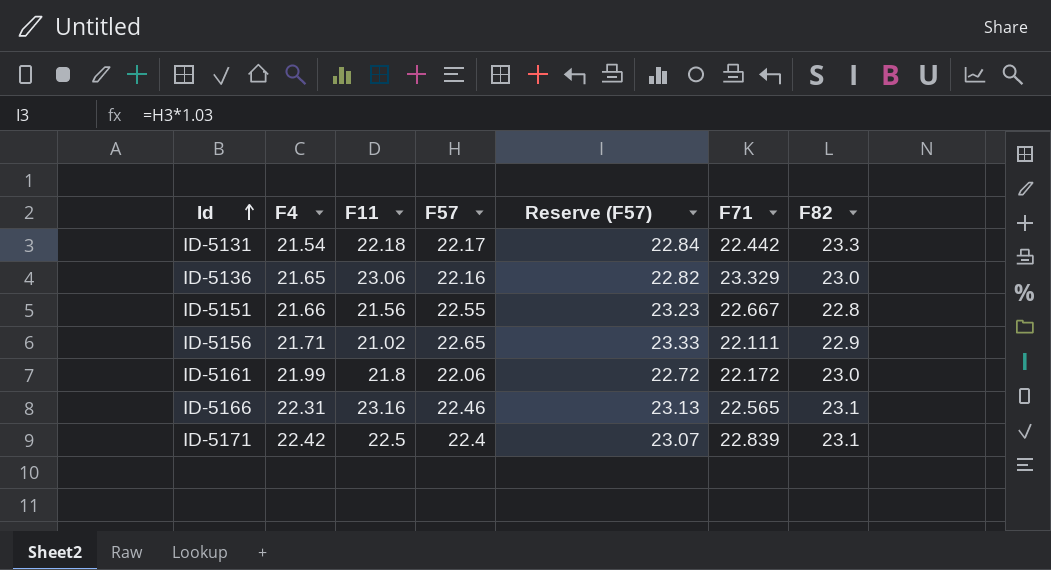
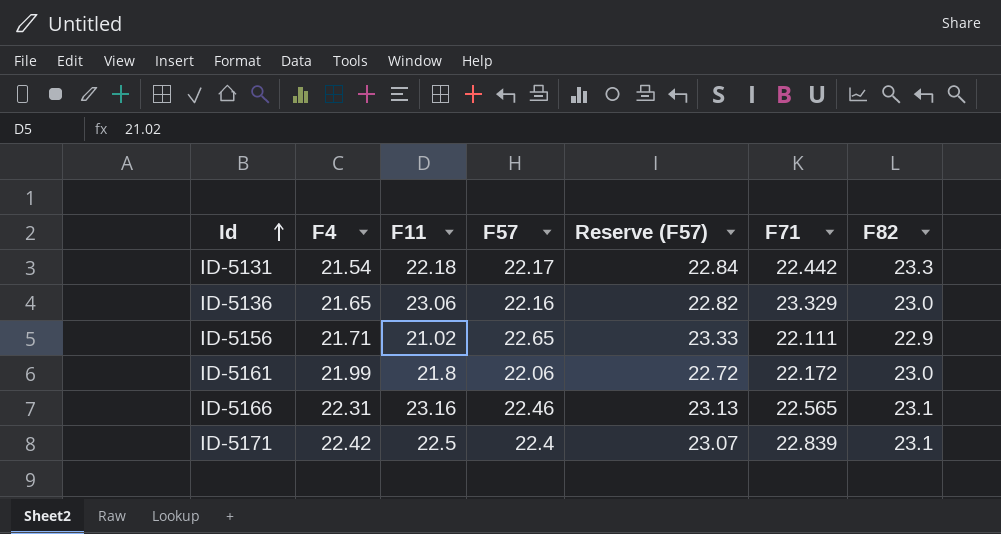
row ID-5151: 21.66 | 21.56 | 22.55 | 23.23 | 22.667 | 22.8 -> none

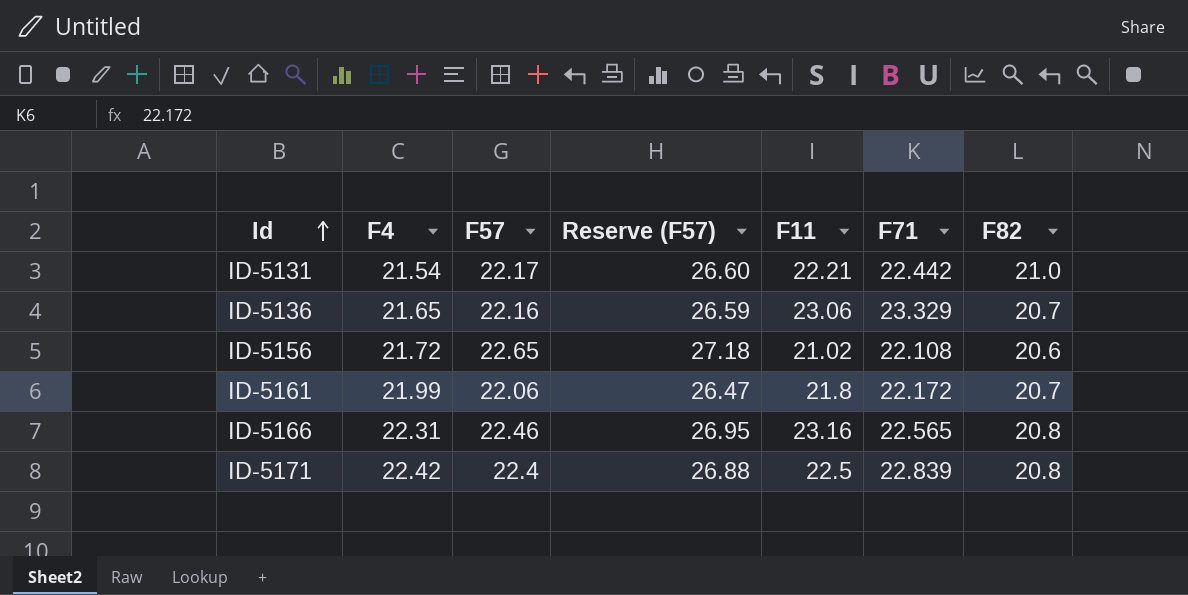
column Reserve (F57) | formula: [F57] * 1.03 -> [F57] * 1.2
column F11 | position: 3 -> 5
ID-5131 | F11: 22.18 -> 22.21
ID-5131 | F82: 23.3 -> 21.0
ID-5136 | F82: 23.0 -> 20.7
ID-5156 | F4: 21.71 -> 21.72
ID-5156 | F71: 22.111 -> 22.108
ID-5156 | F82: 22.9 -> 20.6
ID-5161 | F82: 23.0 -> 20.7
ID-5166 | F82: 23.1 -> 20.8
ID-5171 | F82: 23.1 -> 20.8

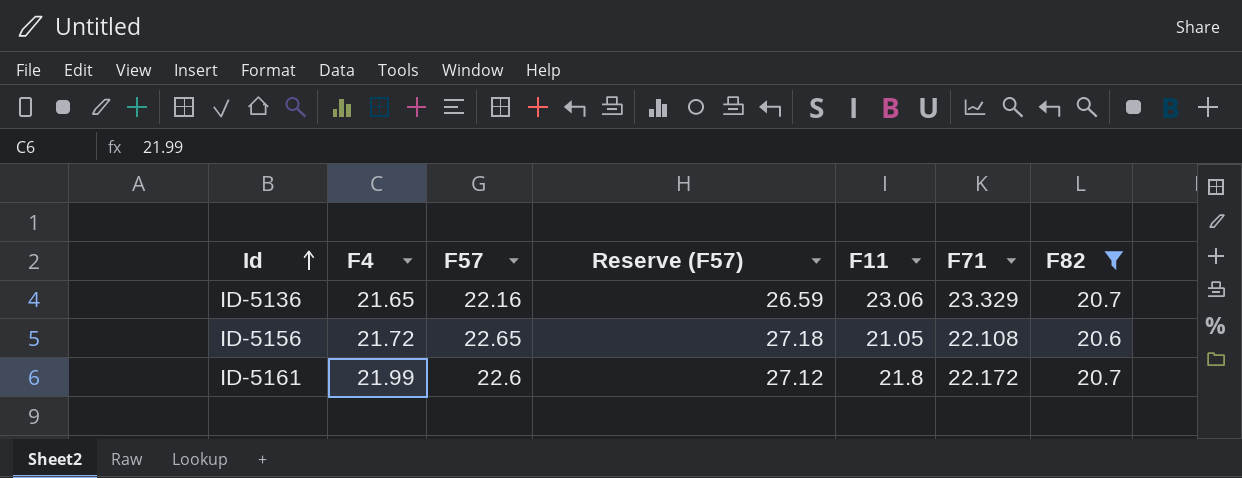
filter: none -> F82 <= 20.7
ID-5156 | F11: 21.02 -> 21.05
ID-5161 | F57: 22.06 -> 22.6
ID-5161 | Reserve (F57): 26.47 -> 27.12

